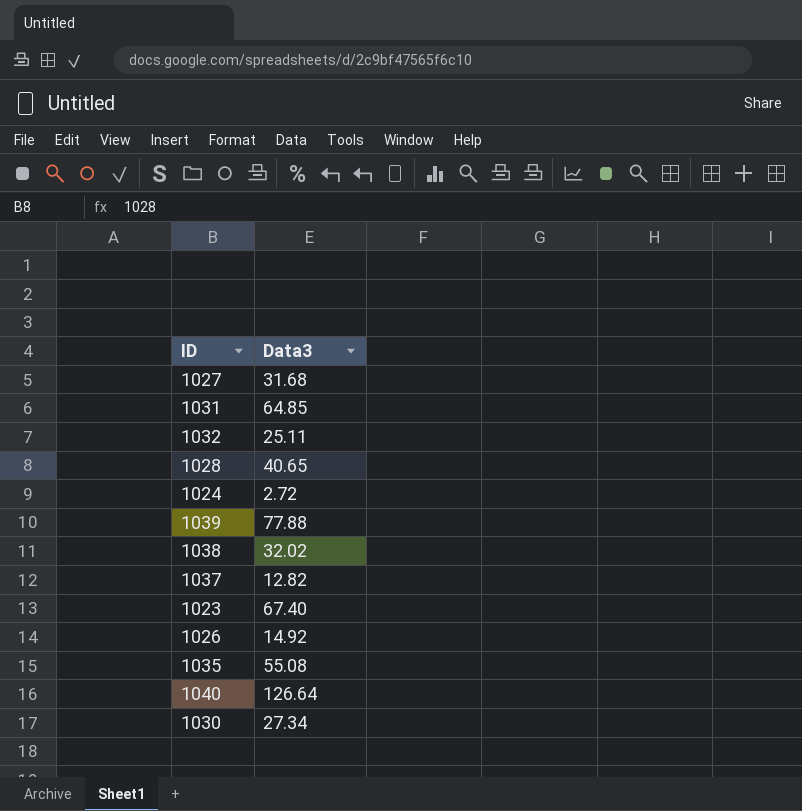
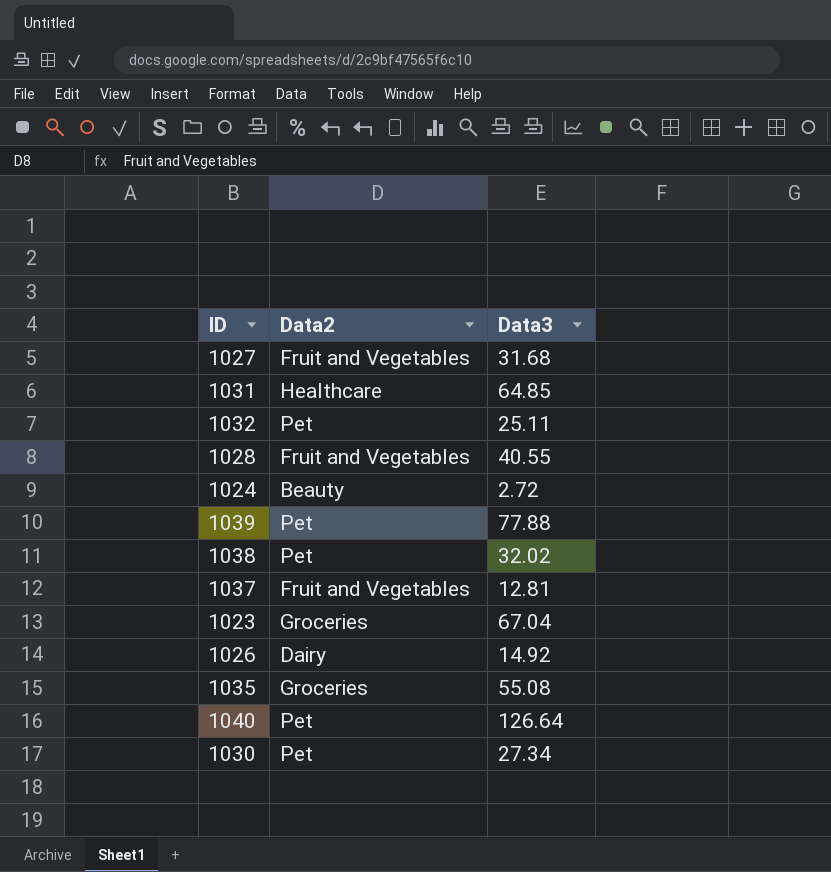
column Data2 | position: none -> 2
1028 | Data3: 40.65 -> 40.55
1037 | Data3: 12.82 -> 12.81
1023 | Data3: 67.40 -> 67.04

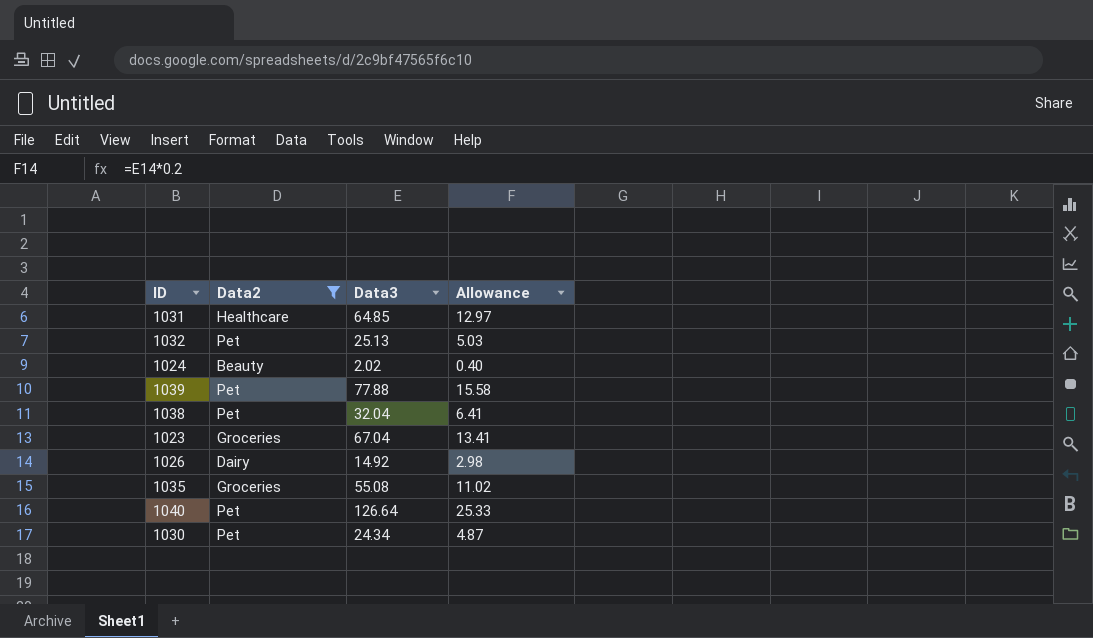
filter: none -> Data2 != Fruit and Vegetables
column Allowance | formula: none -> [Data3] * 0.2
1032 | Data3: 25.11 -> 25.13
1024 | Data3: 2.72 -> 2.02
1038 | Data3: 32.02 -> 32.04
1030 | Data3: 27.34 -> 24.34

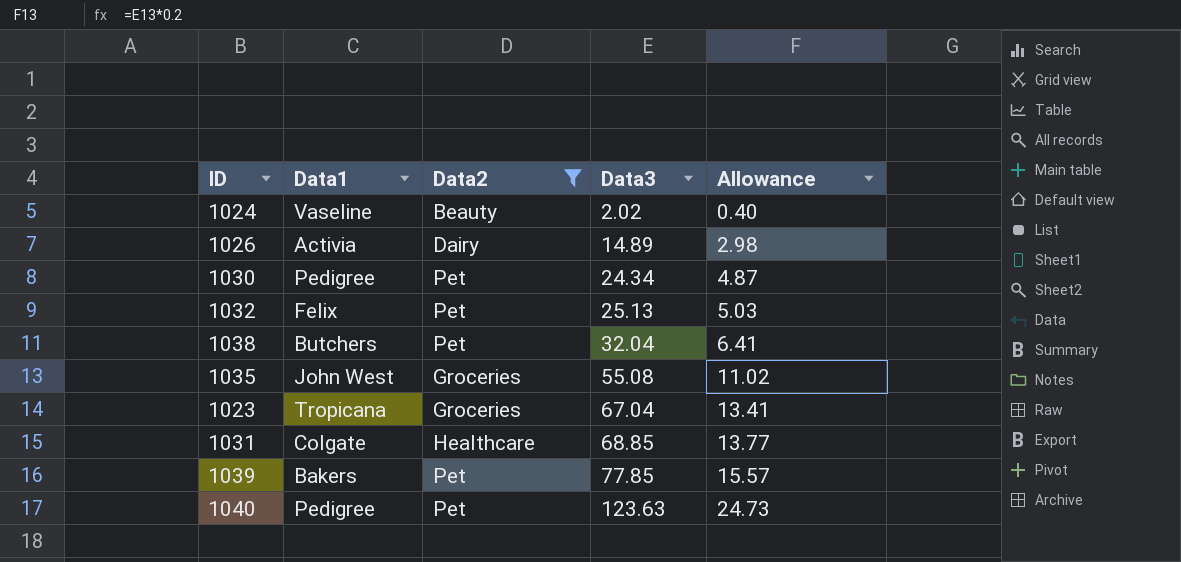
row order: none -> Data3 ascending
column Data1 | position: none -> 2
1026 | Data3: 14.92 -> 14.89
1031 | Data3: 64.85 -> 68.85
1031 | Allowance: 12.97 -> 13.77
1039 | Data3: 77.88 -> 77.85
1039 | Allowance: 15.58 -> 15.57
1040 | Data3: 126.64 -> 123.63
1040 | Allowance: 25.33 -> 24.73

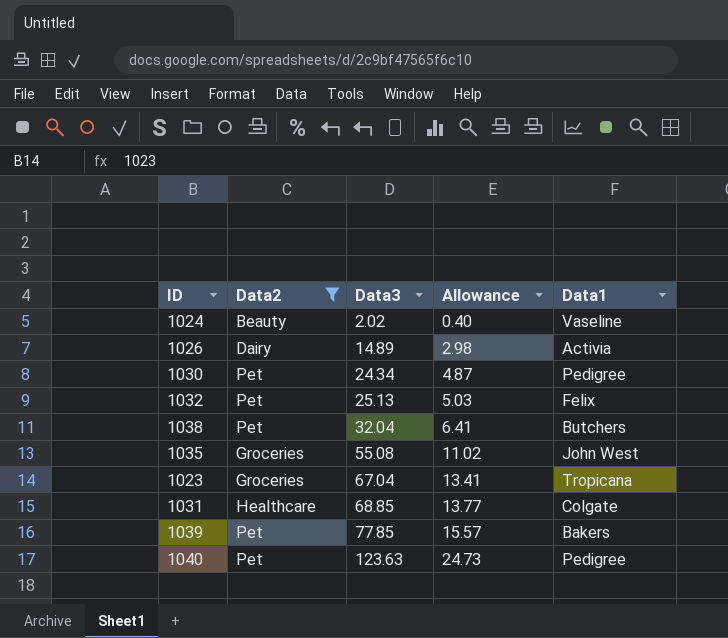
column Data1 | position: 2 -> 5

